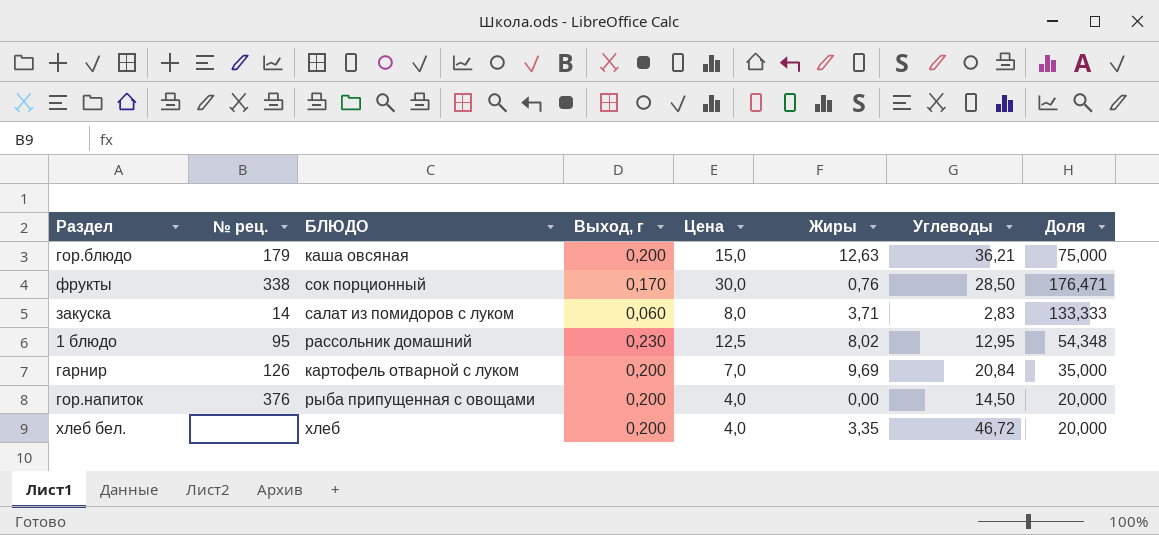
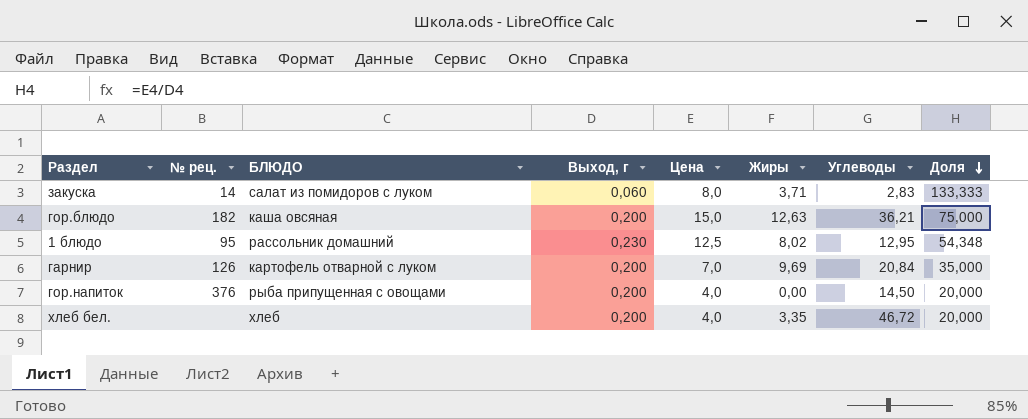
row order: none -> Доля descending
row фрукты: 338 | сок порционный | 0,170 | 30,0 | 0,76 | 28,50 | 176,471 -> none
гор.блюдо | № рец.: 179 -> 182

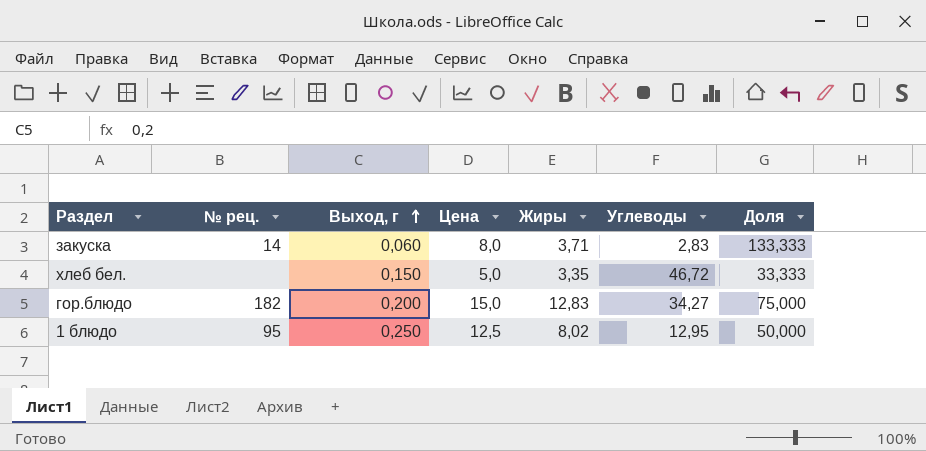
row order: Доля descending -> Выход, г ascending
column БЛЮДО | position: 3 -> none
row гарнир: 126 | картофель отварной с луком | 0,200 | 7,0 | 9,69 | 20,84 | 35,000 -> none
row гор.напиток: 376 | рыба припущенная с овощами | 0,200 | 4,0 | 0,00 | 14,50 | 20,000 -> none
хлеб бел. | Выход, г: 0,200 -> 0,150
хлеб бел. | Цена: 4,0 -> 5,0
хлеб бел. | Доля: 20,000 -> 33,333
гор.блюдо | Жиры: 12,63 -> 12,83
гор.блюдо | Углеводы: 36,21 -> 34,27
1 блюдо | Выход, г: 0,230 -> 0,250
1 блюдо | Доля: 54,348 -> 50,000

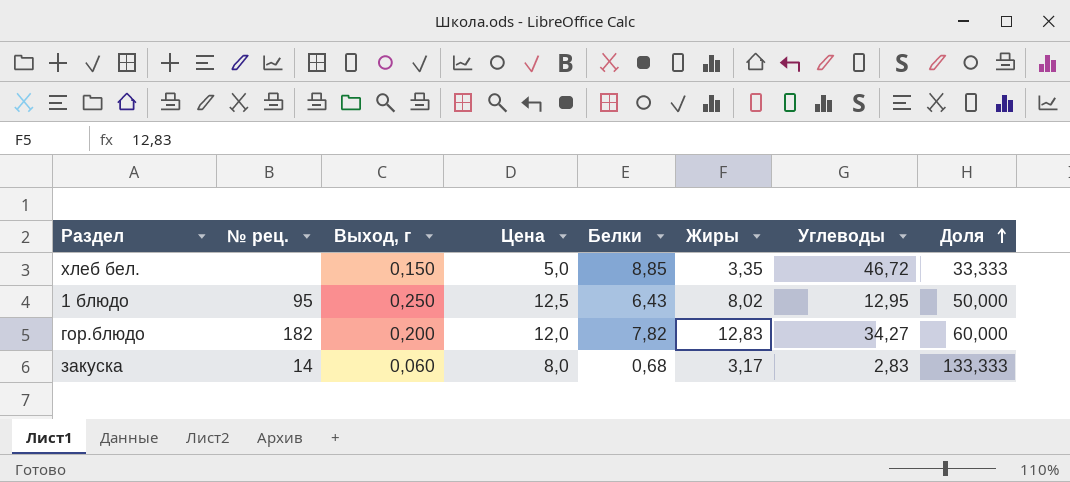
row order: Выход, г ascending -> Доля ascending
column Белки | position: none -> 5
гор.блюдо | Цена: 15,0 -> 12,0
гор.блюдо | Доля: 75,000 -> 60,000
закуска | Жиры: 3,71 -> 3,17

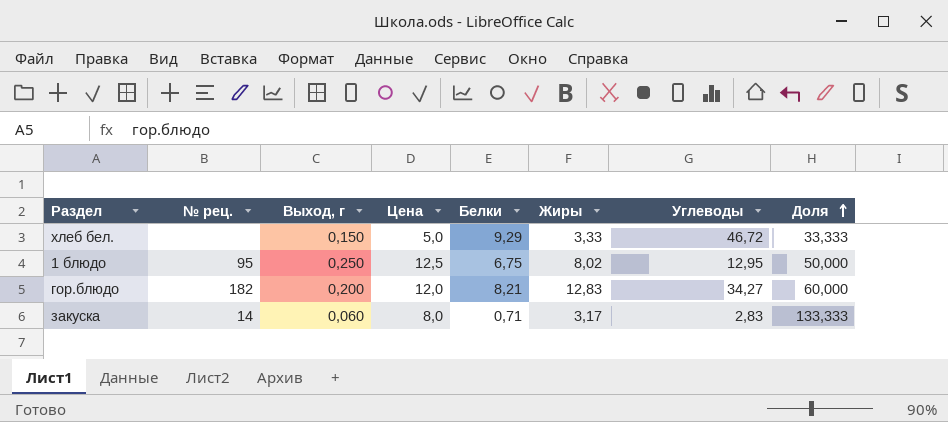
хлеб бел. | Белки: 8,85 -> 9,29
хлеб бел. | Жиры: 3,35 -> 3,33
1 блюдо | Белки: 6,43 -> 6,75
гор.блюдо | Белки: 7,82 -> 8,21
закуска | Белки: 0,68 -> 0,71

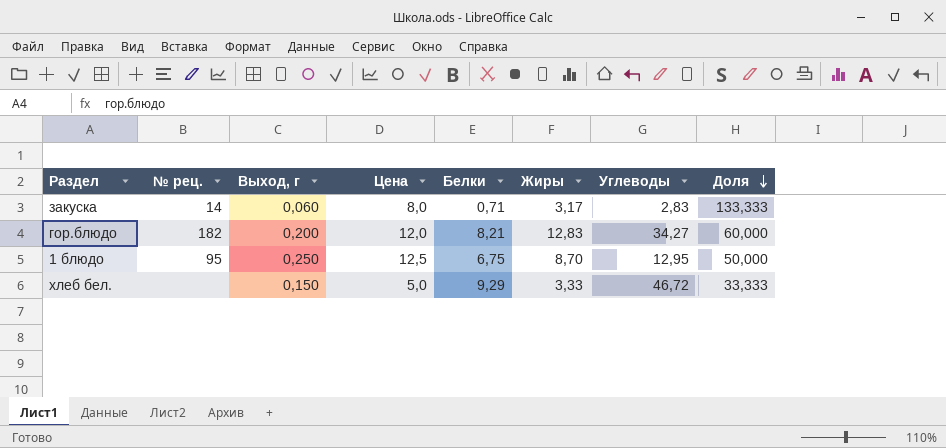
row order: Доля ascending -> Доля descending
1 блюдо | Жиры: 8,02 -> 8,70

